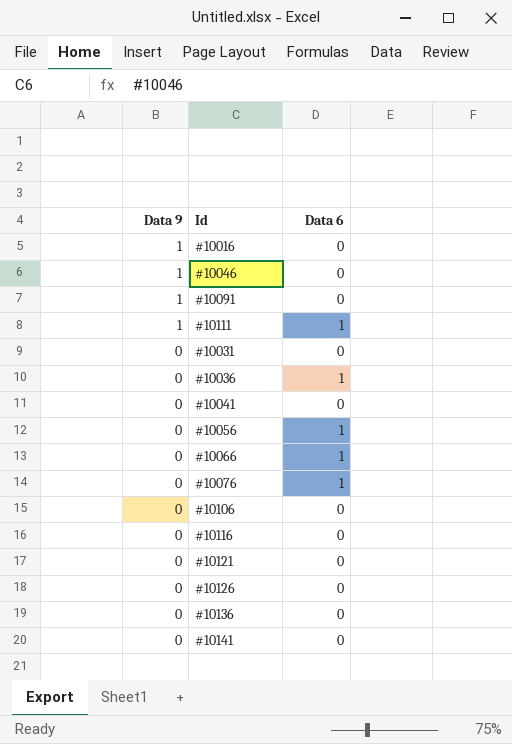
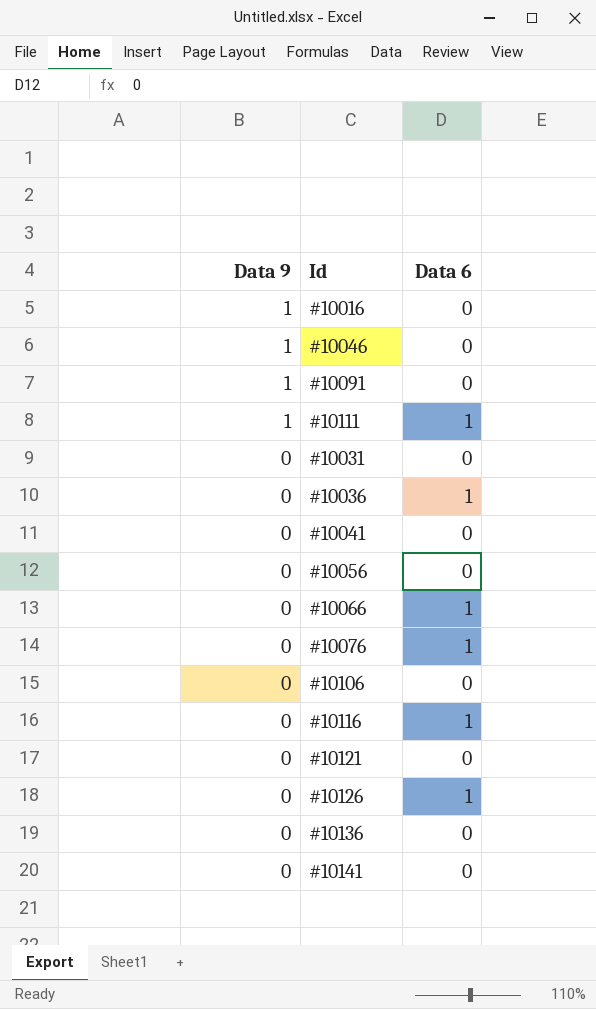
#10056 | Data 6: 1 -> 0
#10116 | Data 6: 0 -> 1
#10126 | Data 6: 0 -> 1

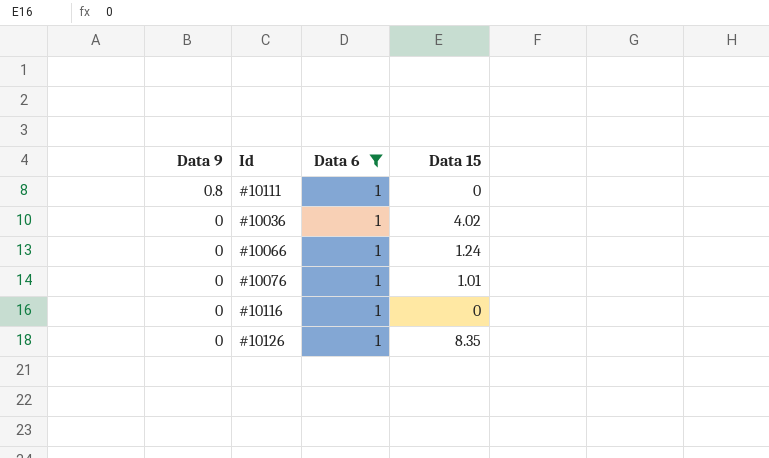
filter: none -> Data 6 = 1
column Data 15 | position: none -> 4
#10111 | Data 9: 1 -> 0.8

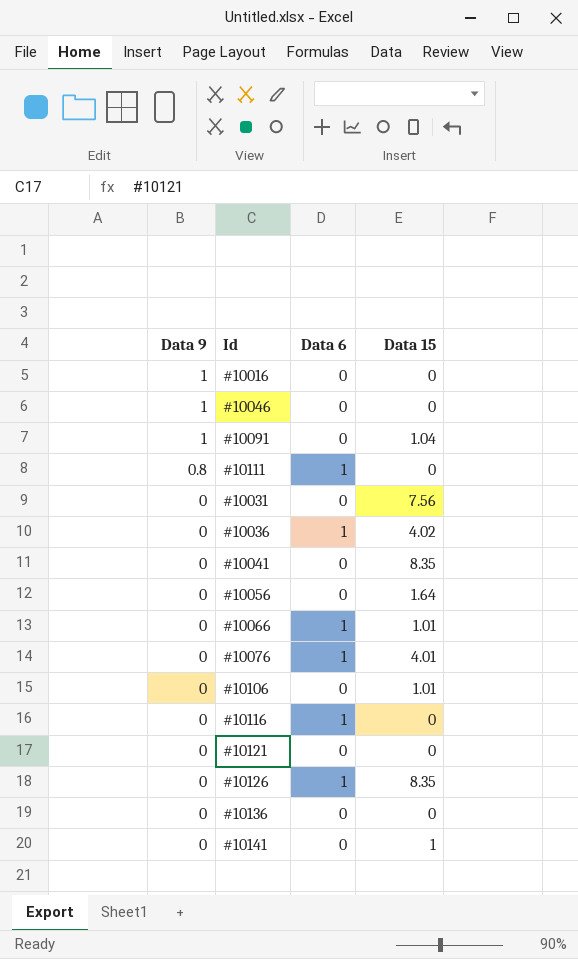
filter: Data 6 = 1 -> none
#10066 | Data 15: 1.24 -> 1.01
#10076 | Data 15: 1.01 -> 4.01

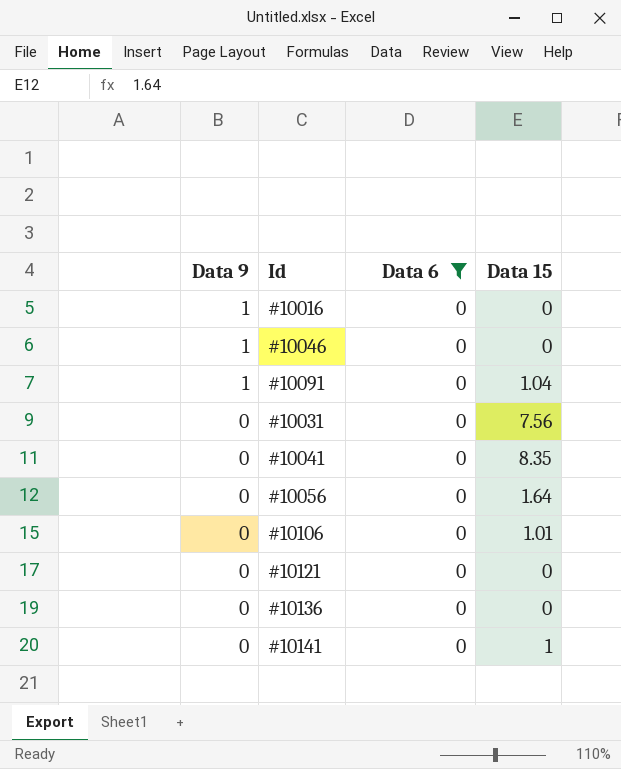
filter: none -> Data 6 = 0

